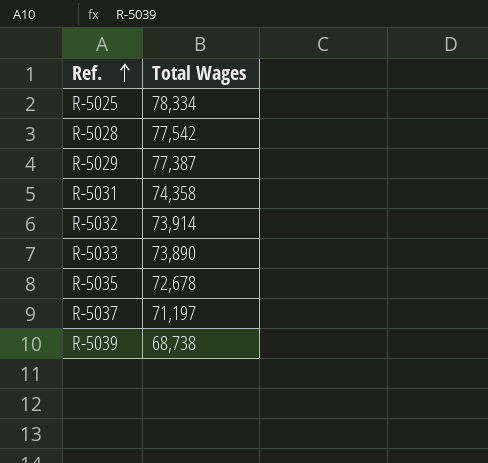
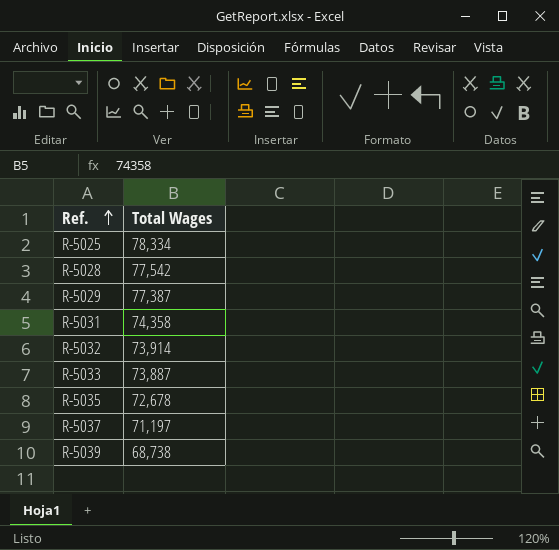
R-5033 | Total Wages: 73,890 -> 73,887

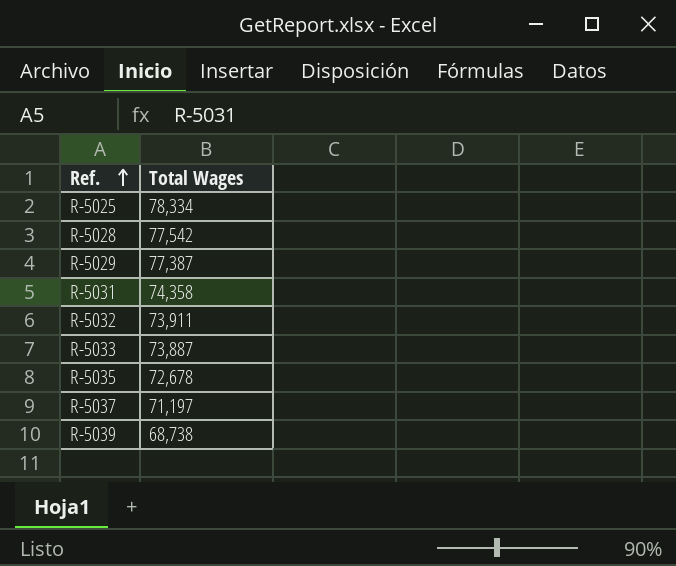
R-5032 | Total Wages: 73,914 -> 73,911

